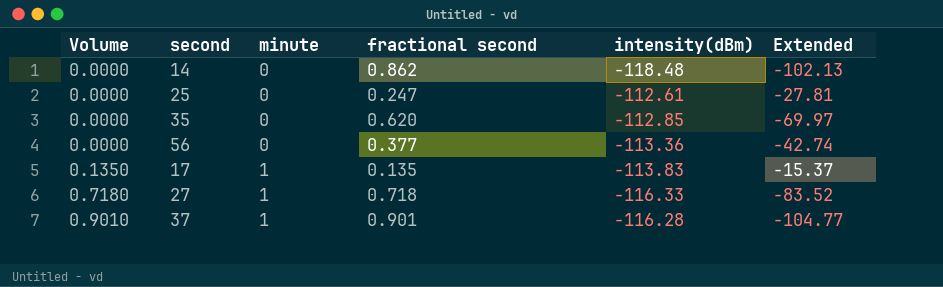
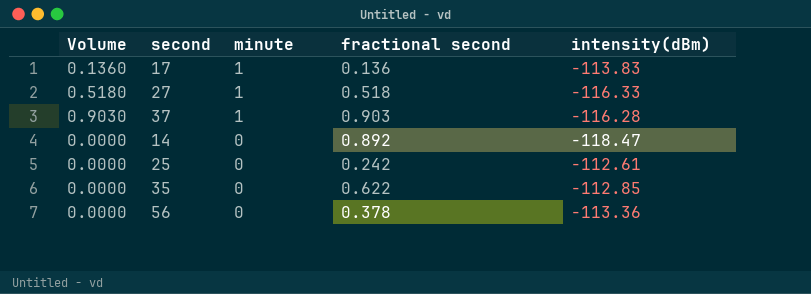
row order: Volume ascending -> minute descending
column Extended | formula: [fractional second] * [intensity(dBm)] -> none
17 | Volume: 0.1350 -> 0.1360
17 | fractional second: 0.135 -> 0.136
27 | Volume: 0.7180 -> 0.5180
27 | fractional second: 0.718 -> 0.518
37 | Volume: 0.9010 -> 0.9030
37 | fractional second: 0.901 -> 0.903
14 | fractional second: 0.862 -> 0.892
14 | intensity(dBm): -118.48 -> -118.47
25 | fractional second: 0.247 -> 0.242
35 | fractional second: 0.620 -> 0.622
56 | fractional second: 0.377 -> 0.378

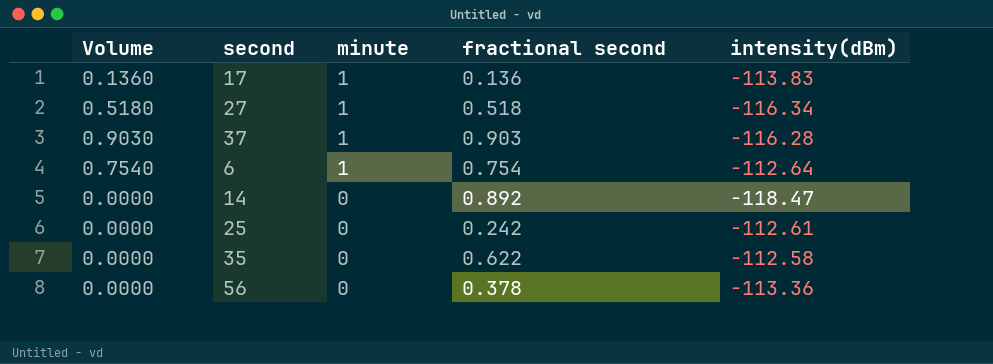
27 | intensity(dBm): -116.33 -> -116.34
row 6: none -> 0.7540 | 1 | 0.754 | -112.64
35 | intensity(dBm): -112.85 -> -112.58

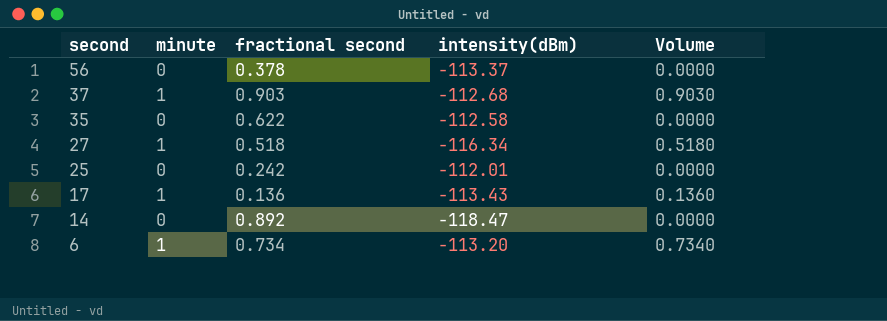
row order: minute descending -> second descending
column Volume | position: 1 -> 5
56 | intensity(dBm): -113.36 -> -113.37
37 | intensity(dBm): -116.28 -> -112.68
25 | intensity(dBm): -112.61 -> -112.01
17 | intensity(dBm): -113.83 -> -113.43
6 | fractional second: 0.754 -> 0.734
6 | intensity(dBm): -112.64 -> -113.20
6 | Volume: 0.7540 -> 0.7340

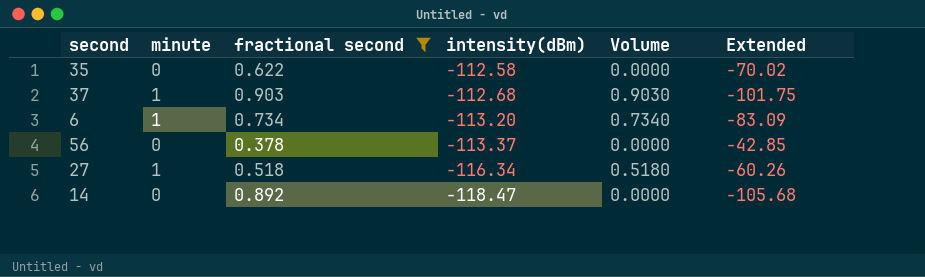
filter: none -> fractional second >= 0.378
row order: second descending -> intensity(dBm) descending
column Extended | formula: none -> [fractional second] * [intensity(dBm)]

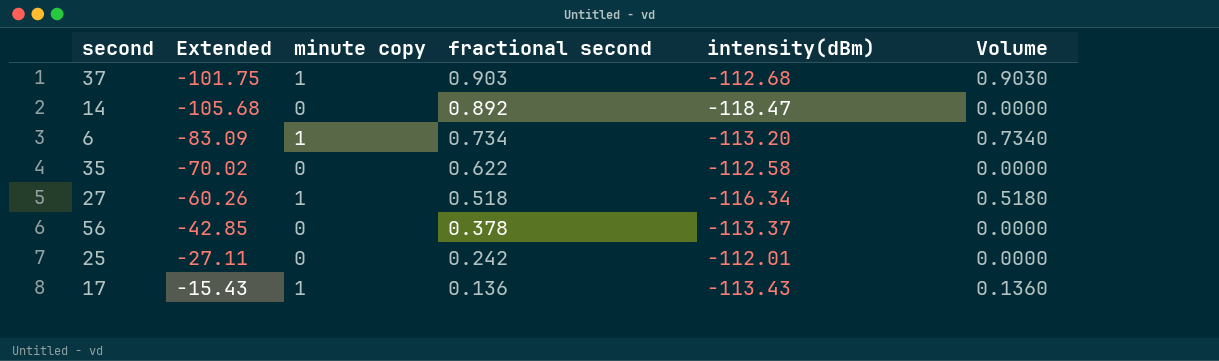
filter: fractional second >= 0.378 -> none
row order: intensity(dBm) descending -> fractional second descending
column Extended | position: 6 -> 2
column name: minute -> minute copy

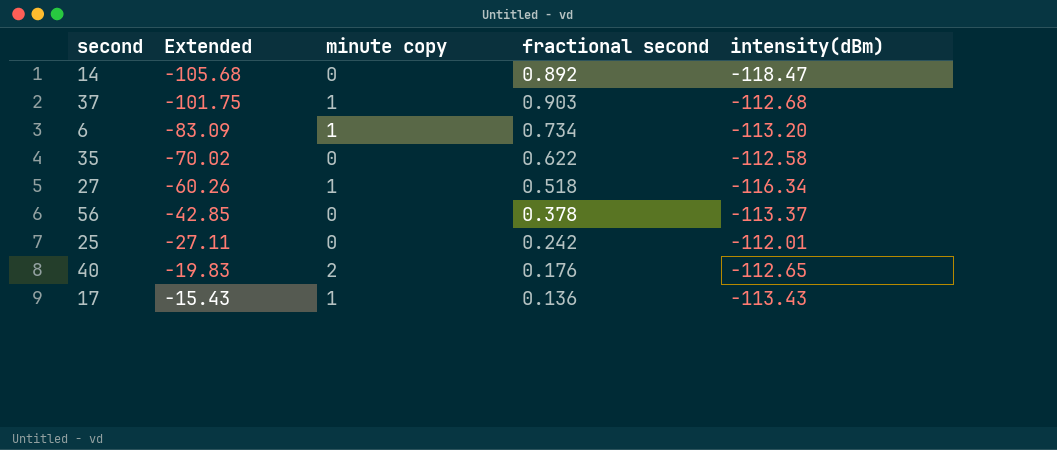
row order: fractional second descending -> Extended ascending
column Volume | formula: [minute copy] * [fractional second] -> none
row 40: none -> -19.83 | 2 | 0.176 | -112.65

